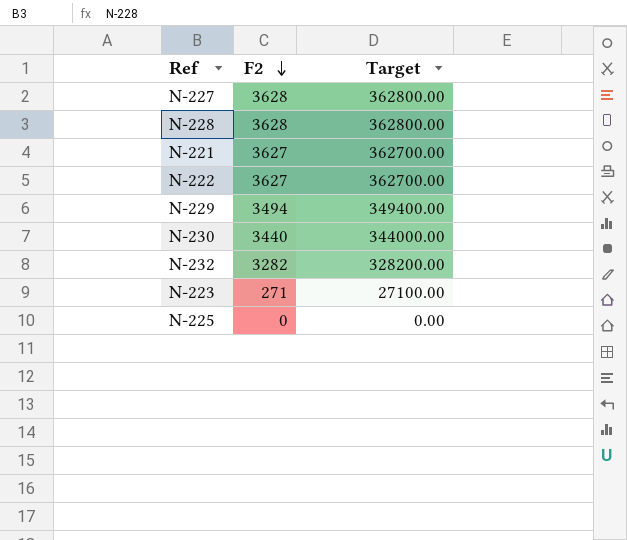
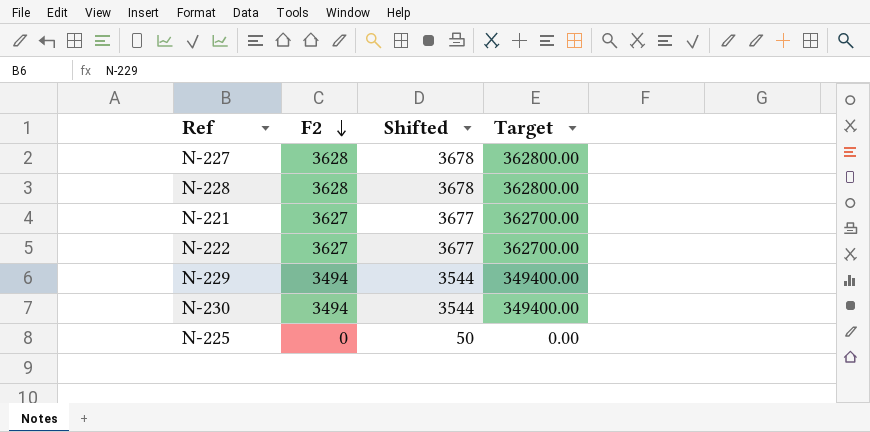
column Shifted | formula: none -> [F2] + 50
row N-232: 3282 | 328200.00 -> none
row N-223: 271 | 27100.00 -> none
N-230 | F2: 3440 -> 3494
N-230 | Target: 344000.00 -> 349400.00

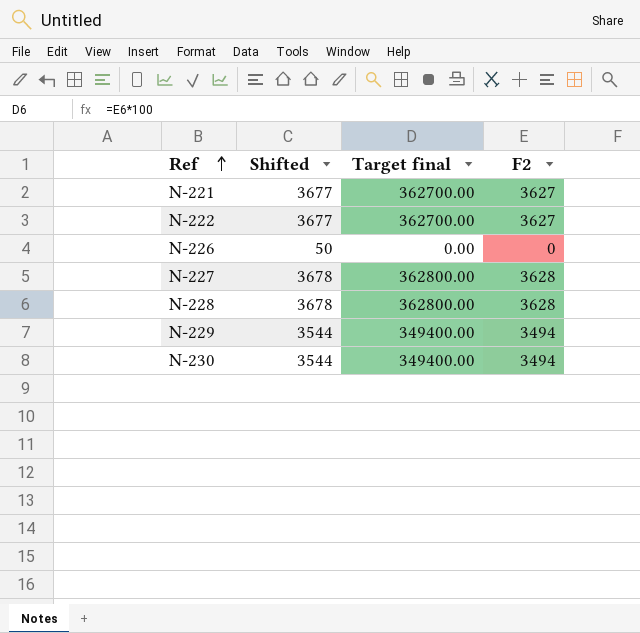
row order: F2 descending -> Ref ascending
column name: Target -> Target final
column F2 | position: 2 -> 4
row N-225: 0 | 50 | 0.00 -> none
row N-226: none -> 50 | 0.00 | 0

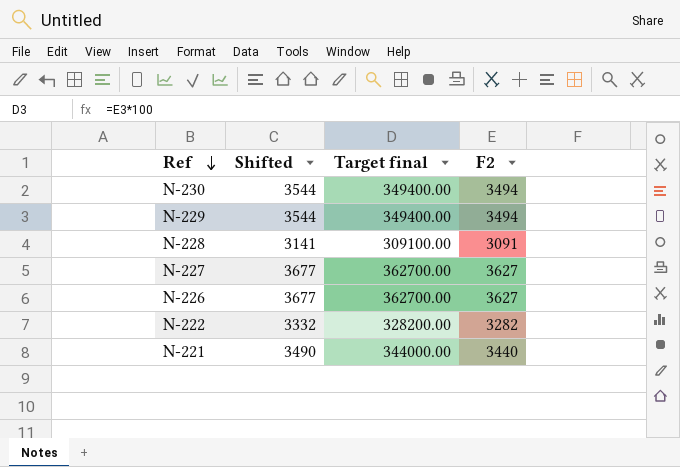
row order: Ref ascending -> Ref descending
N-228 | Shifted: 3678 -> 3141
N-228 | Target final: 362800.00 -> 309100.00
N-228 | F2: 3628 -> 3091
N-227 | Shifted: 3678 -> 3677
N-227 | Target final: 362800.00 -> 362700.00
N-227 | F2: 3628 -> 3627
N-226 | Shifted: 50 -> 3677
N-226 | Target final: 0.00 -> 362700.00
N-226 | F2: 0 -> 3627
N-222 | Shifted: 3677 -> 3332
N-222 | Target final: 362700.00 -> 328200.00
N-222 | F2: 3627 -> 3282
N-221 | Shifted: 3677 -> 3490
N-221 | Target final: 362700.00 -> 344000.00
N-221 | F2: 3627 -> 3440

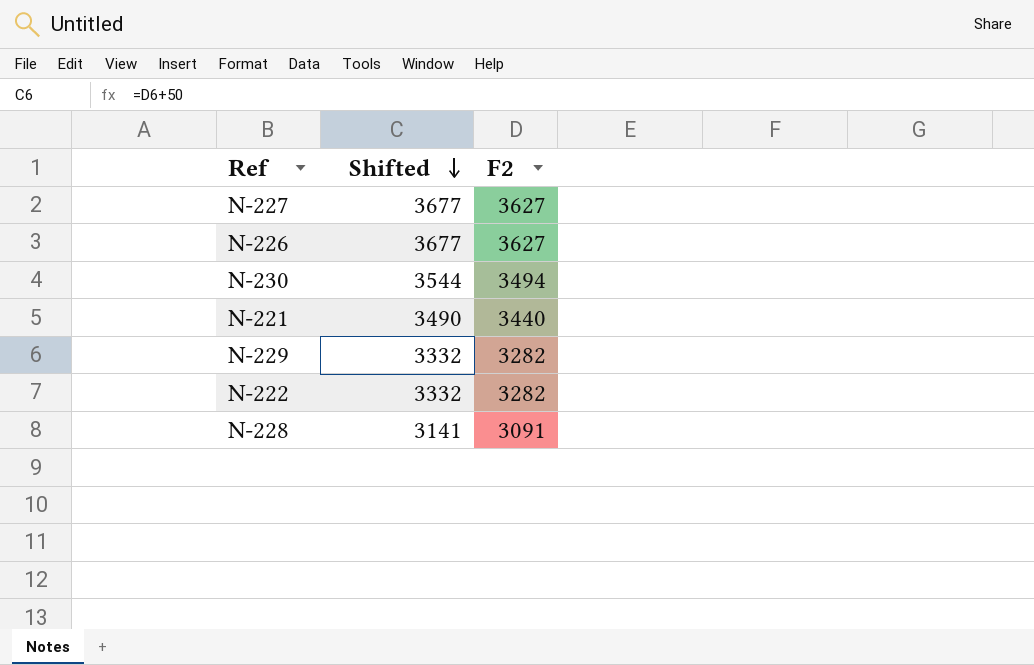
row order: Ref descending -> Shifted descending
column Target final | formula: [F2] * 100 -> none
N-229 | Shifted: 3544 -> 3332
N-229 | F2: 3494 -> 3282

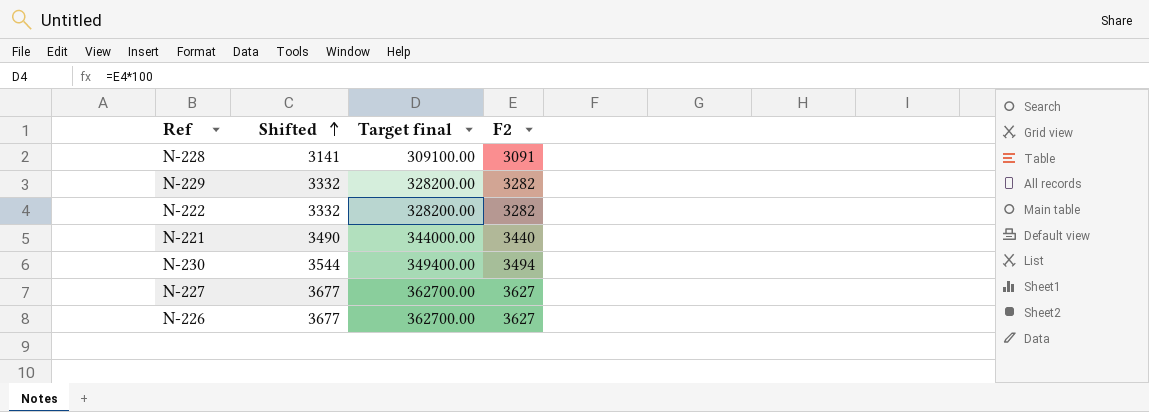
row order: Shifted descending -> Shifted ascending
column Target final | formula: none -> [F2] * 100

